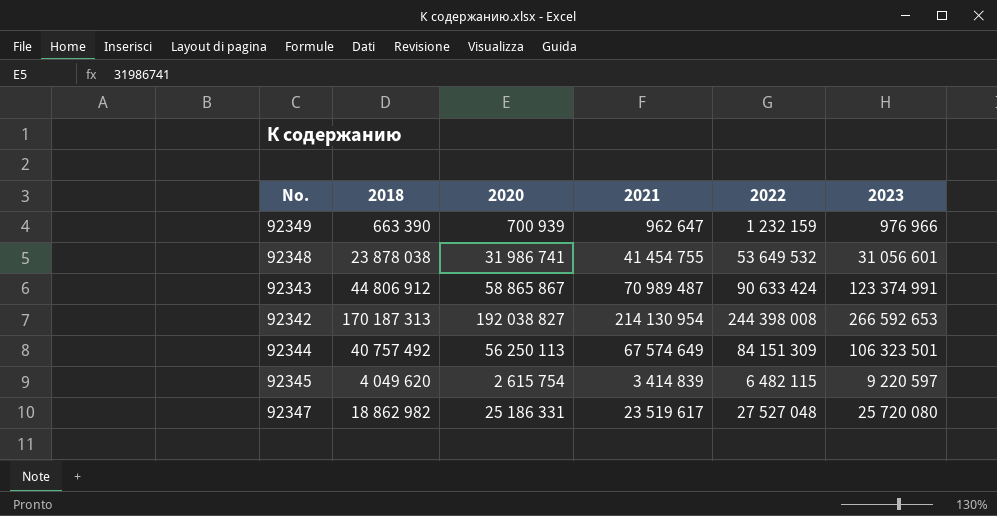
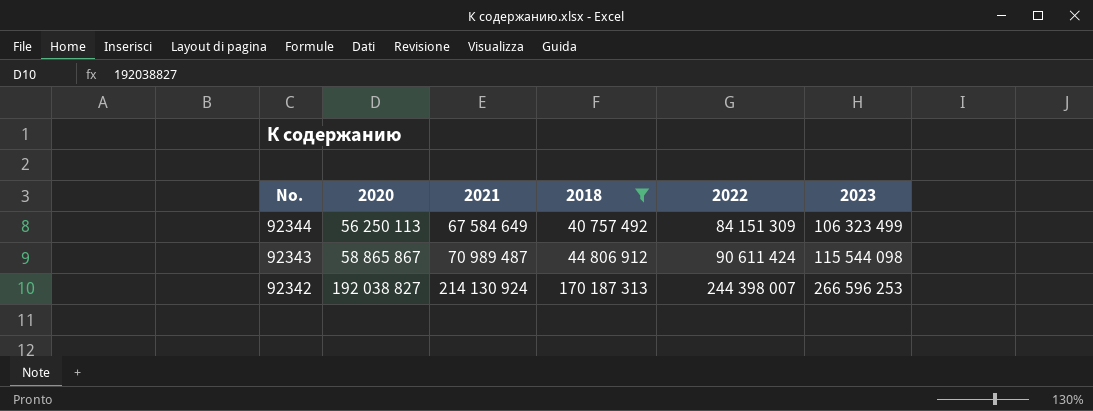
filter: none -> 2018 >= 40 757 492
row order: none -> No. descending
column 2018 | position: 2 -> 4
92344 | 2021: 67 574 649 -> 67 584 649
92344 | 2023: 106 323 501 -> 106 323 499
92343 | 2022: 90 633 424 -> 90 611 424
92343 | 2023: 123 374 991 -> 115 544 098
92342 | 2021: 214 130 954 -> 214 130 924
92342 | 2022: 244 398 008 -> 244 398 007
92342 | 2023: 266 592 653 -> 266 596 253

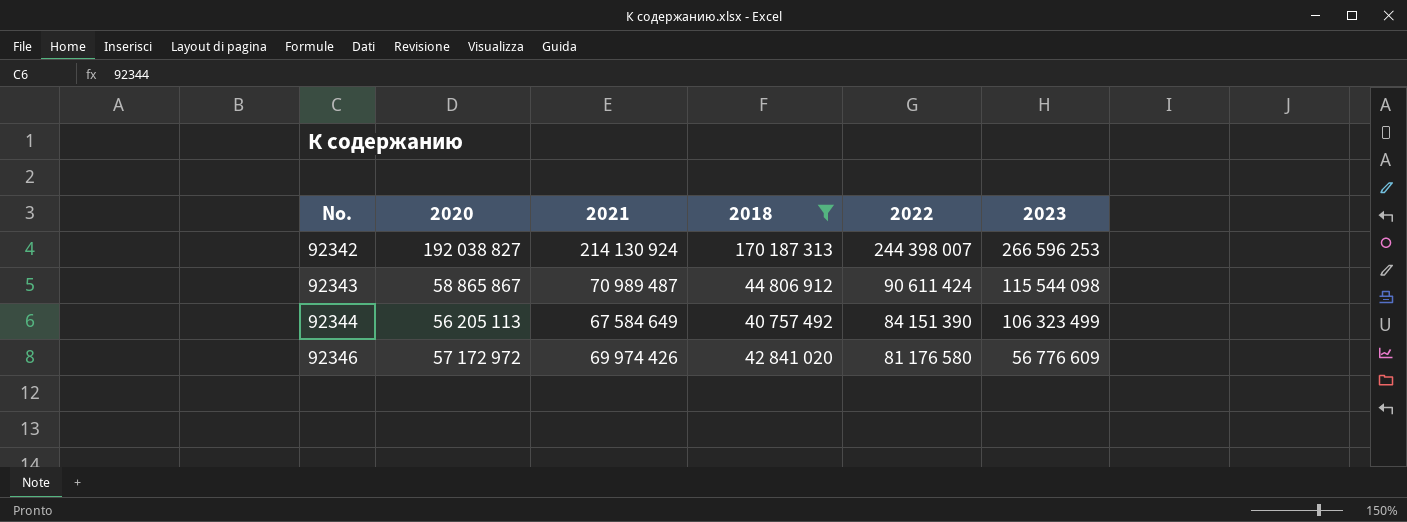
row order: No. descending -> No. ascending
92344 | 2020: 56 250 113 -> 56 205 113
92344 | 2022: 84 151 309 -> 84 151 390
row 92346: none -> 57 172 972 | 69 974 426 | 42 841 020 | 81 176 580 | 56 776 609

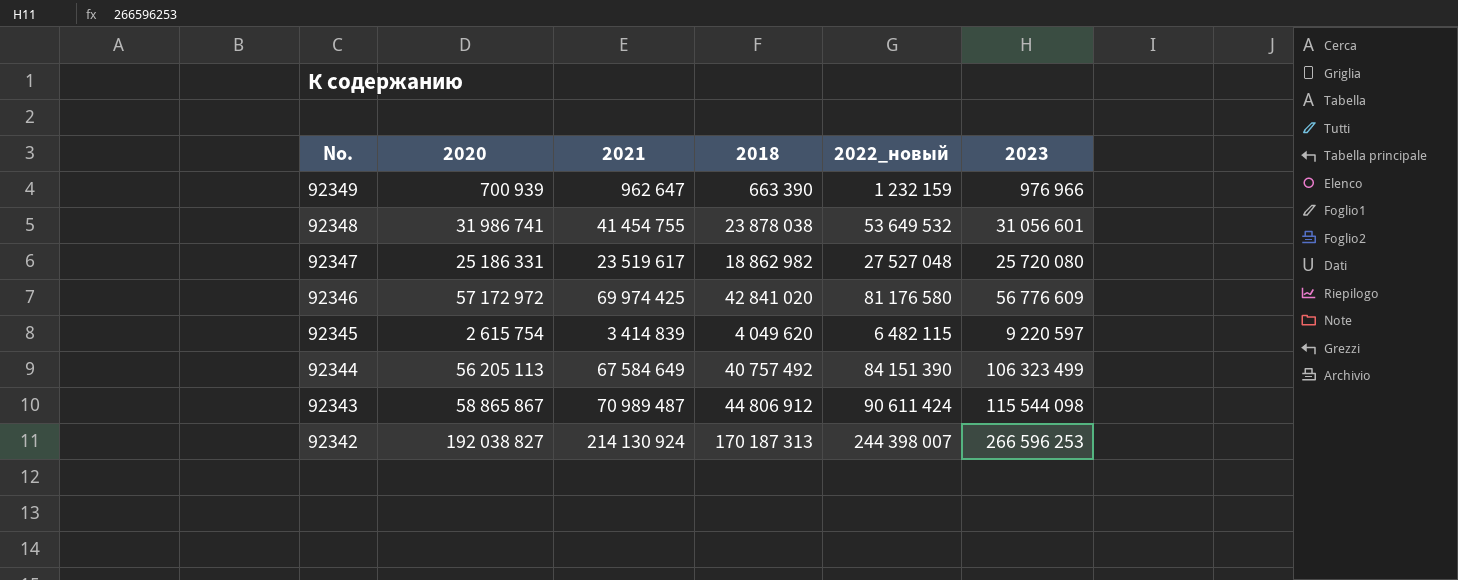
filter: 2018 >= 40 757 492 -> none
row order: No. ascending -> No. descending
column name: 2022 -> 2022_новый
92346 | 2021: 69 974 426 -> 69 974 425

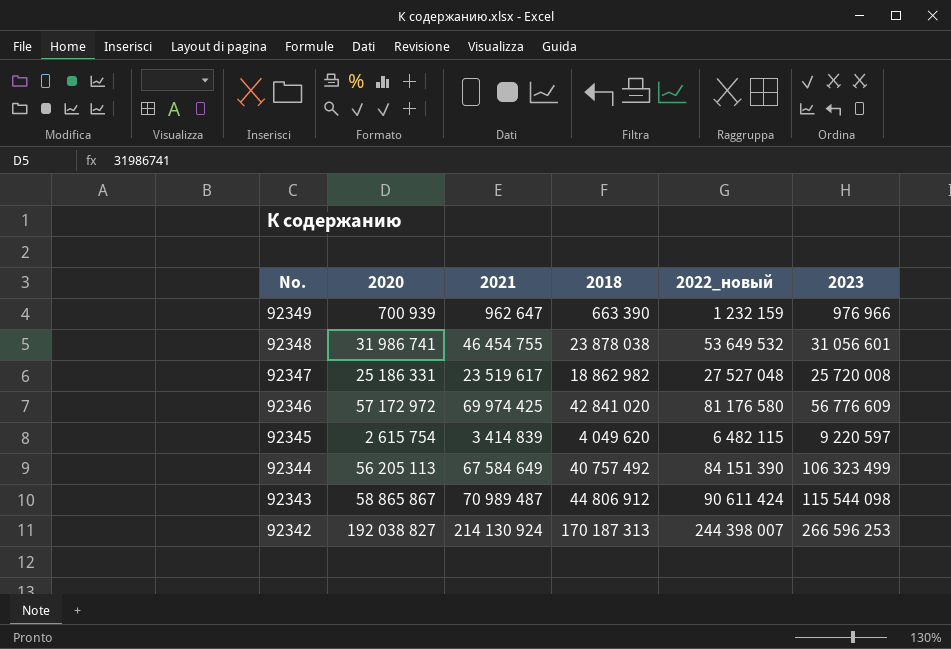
92348 | 2021: 41 454 755 -> 46 454 755
92347 | 2023: 25 720 080 -> 25 720 008

